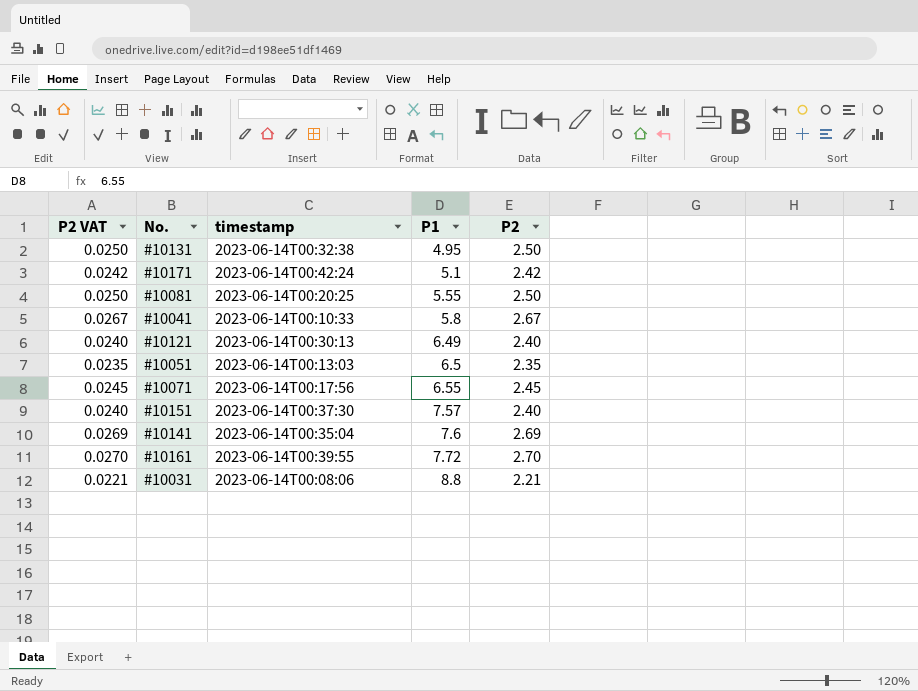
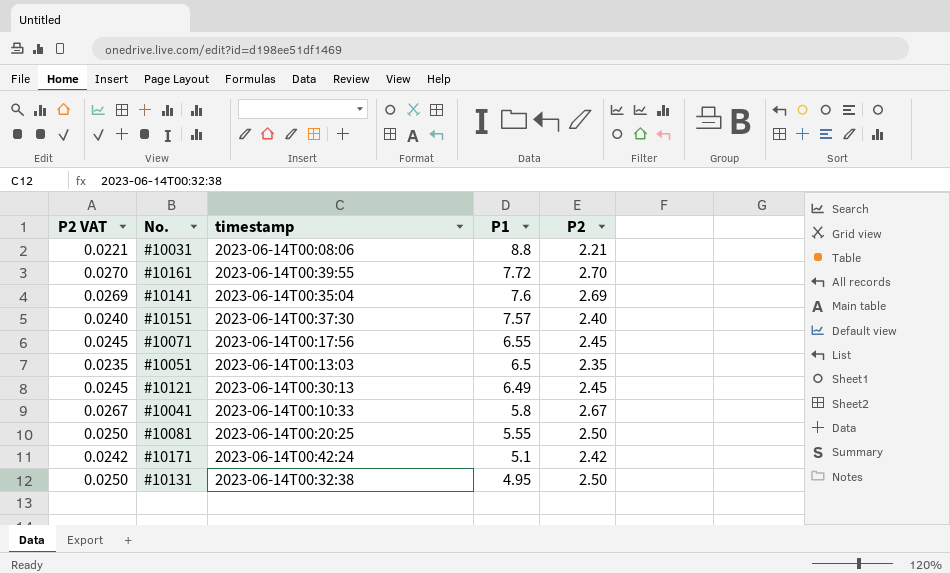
row order: P1 ascending -> P1 descending
#10121 | P2 VAT: 0.0240 -> 0.0245
#10121 | P2: 2.40 -> 2.45

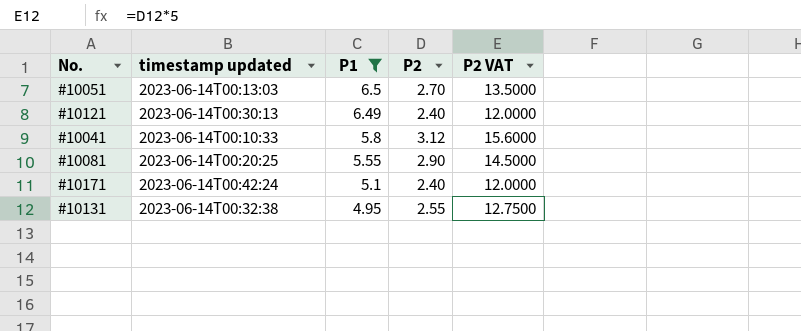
filter: none -> P1 <= 6.5
column name: timestamp -> timestamp updated
column P2 VAT | formula: [P2] * 0.01 -> [P2] * 5
column P2 VAT | position: 1 -> 5
#10051 | P2: 2.35 -> 2.70
#10121 | P2: 2.45 -> 2.40
#10041 | P2: 2.67 -> 3.12
#10081 | P2: 2.50 -> 2.90
#10171 | P2: 2.42 -> 2.40
#10131 | P2: 2.50 -> 2.55

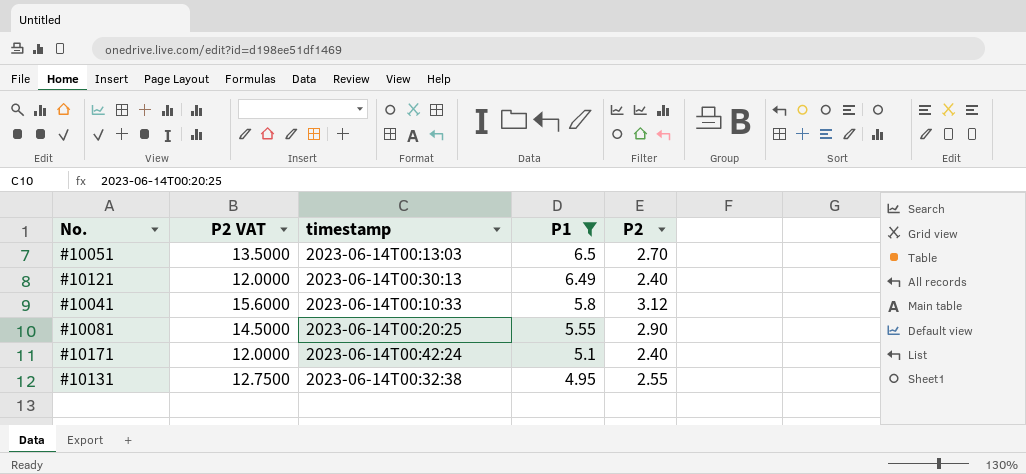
column P2 VAT | position: 5 -> 2
column name: timestamp updated -> timestamp

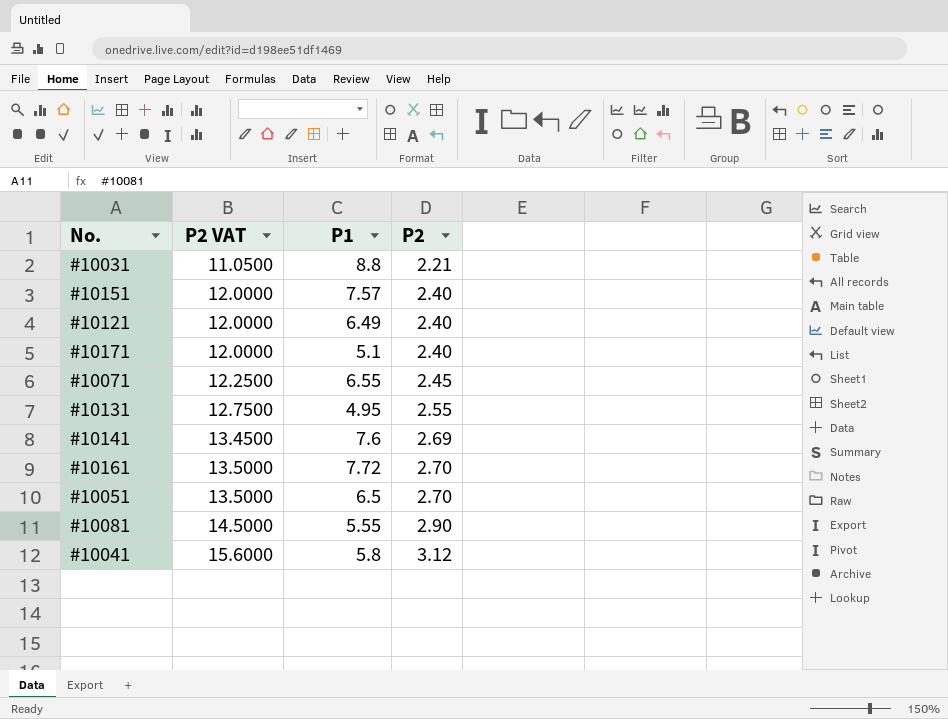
filter: P1 <= 6.5 -> none
row order: P1 descending -> P2 VAT ascending
column timestamp | position: 3 -> none

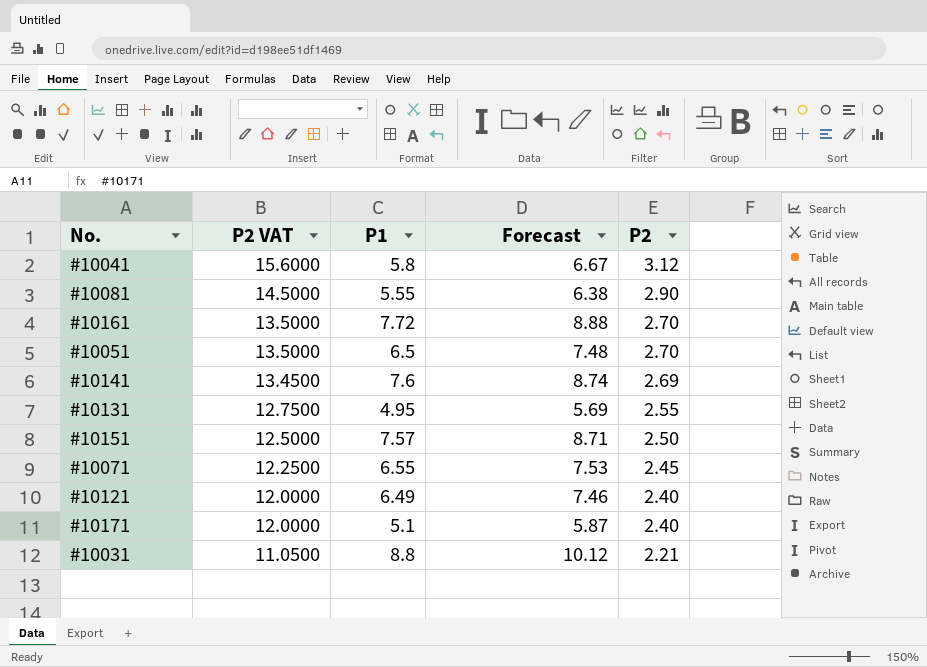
row order: P2 VAT ascending -> P2 VAT descending
column Forecast | formula: none -> [P1] * 1.15
#10151 | P2 VAT: 12.0000 -> 12.5000
#10151 | P2: 2.40 -> 2.50

